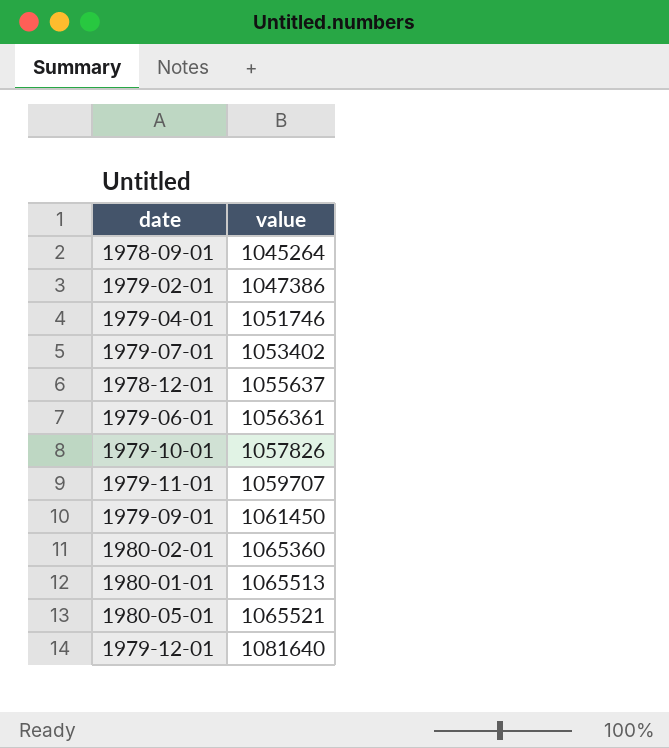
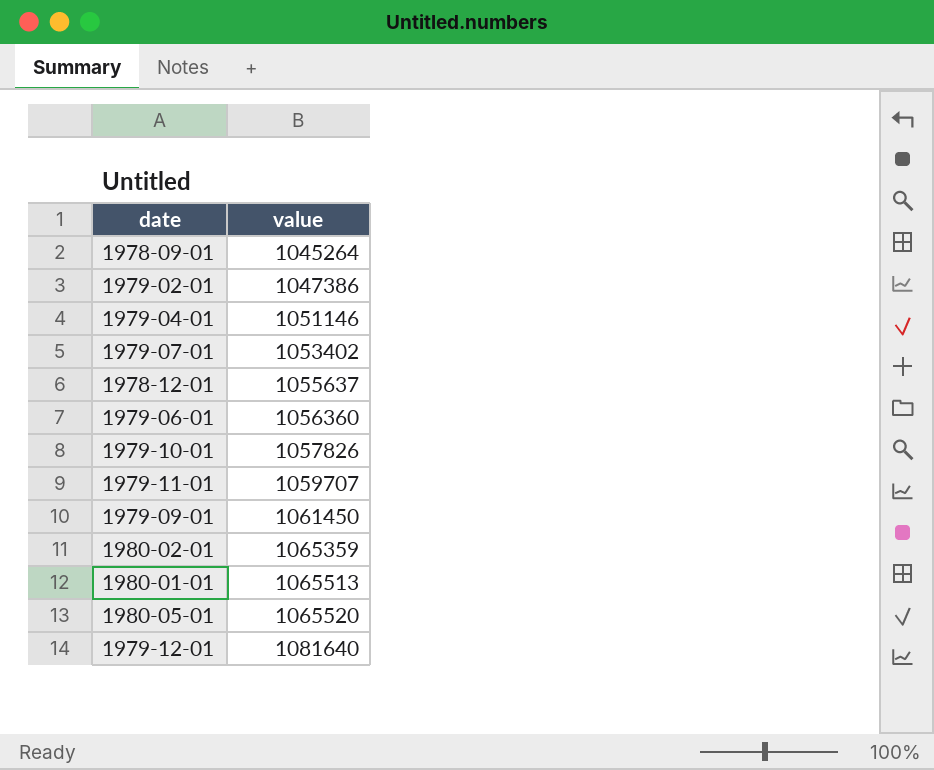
1979-04-01 | value: 1051746 -> 1051146
1979-06-01 | value: 1056361 -> 1056360
1980-02-01 | value: 1065360 -> 1065359
1980-05-01 | value: 1065521 -> 1065520

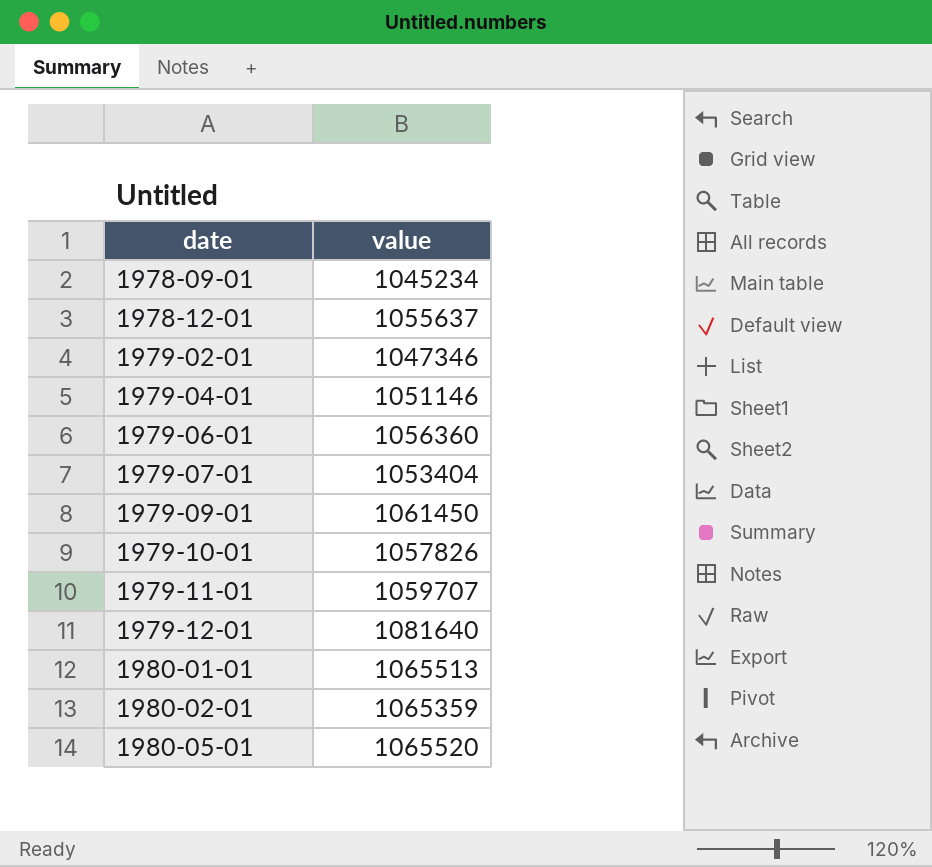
row order: value ascending -> date ascending
1978-09-01 | value: 1045264 -> 1045234
1979-02-01 | value: 1047386 -> 1047346
1979-07-01 | value: 1053402 -> 1053404

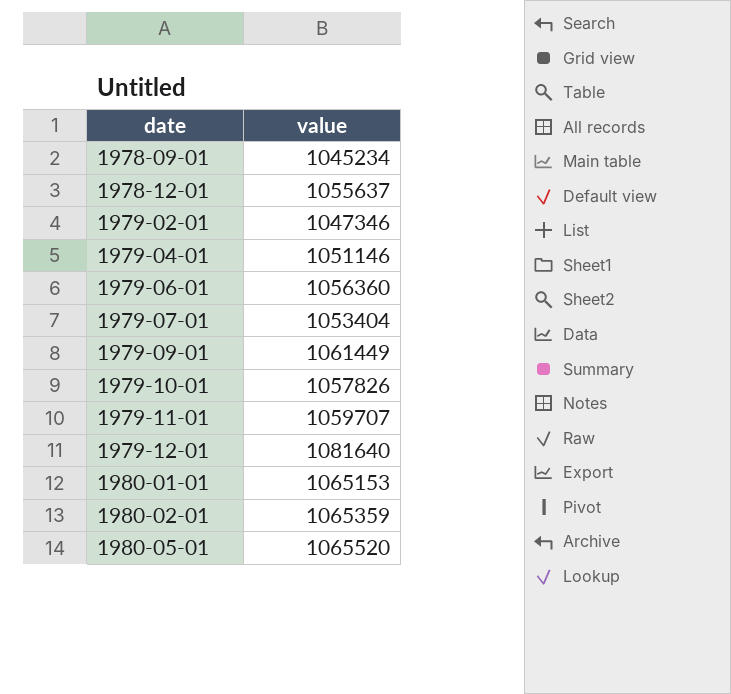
1979-09-01 | value: 1061450 -> 1061449
1980-01-01 | value: 1065513 -> 1065153

